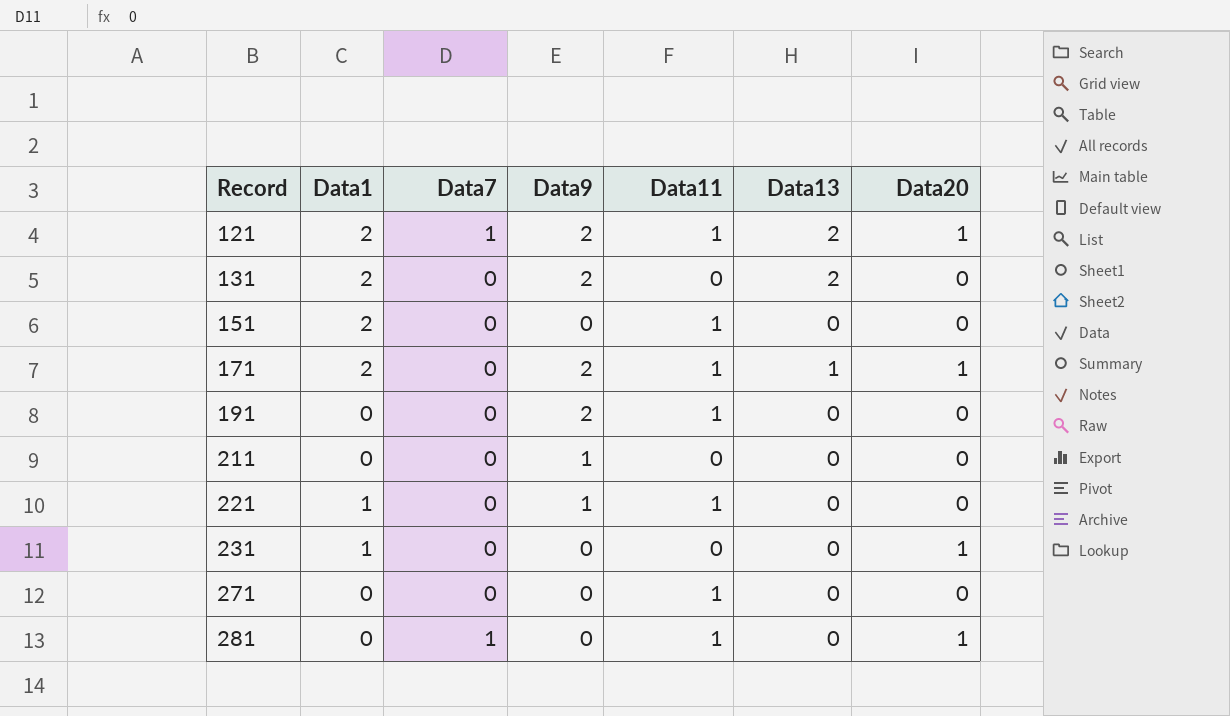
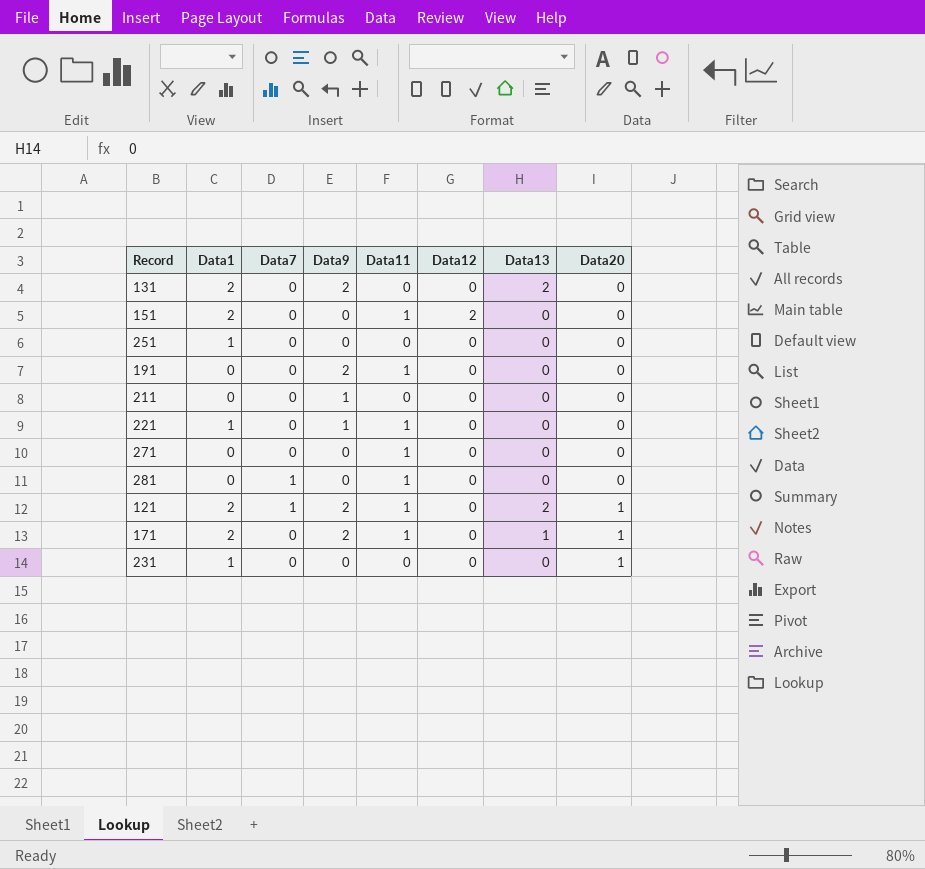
row order: Record ascending -> Data20 ascending
column Data12 | position: none -> 6
row 251: none -> 1 | 0 | 0 | 0 | 0 | 0 | 0
281 | Data20: 1 -> 0

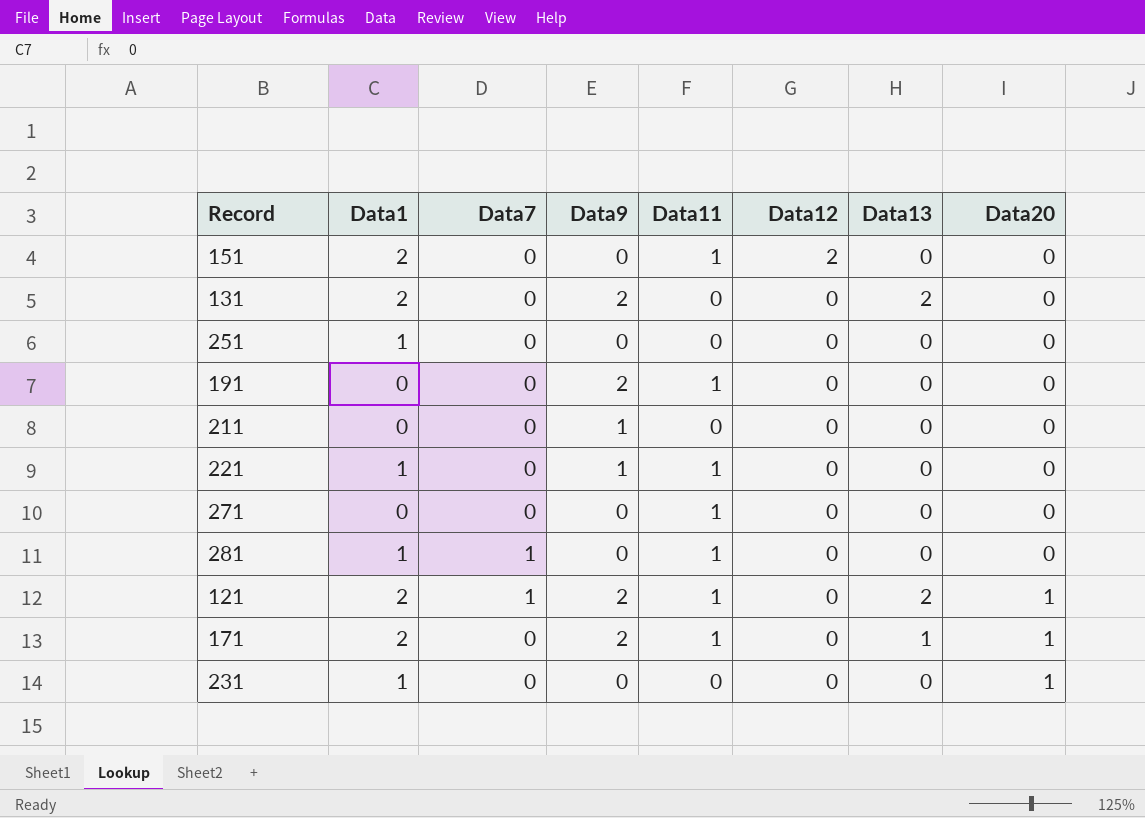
row order: Data20 ascending -> Data12 descending
281 | Data1: 0 -> 1

